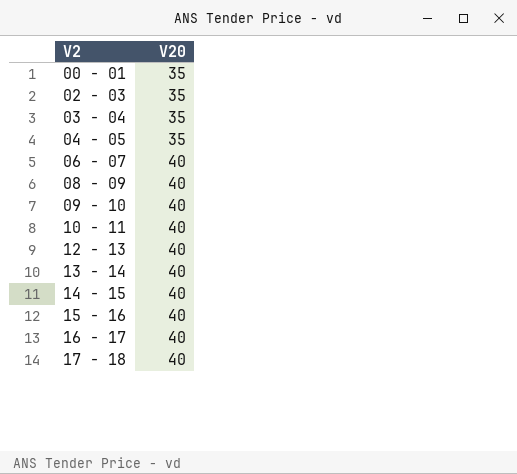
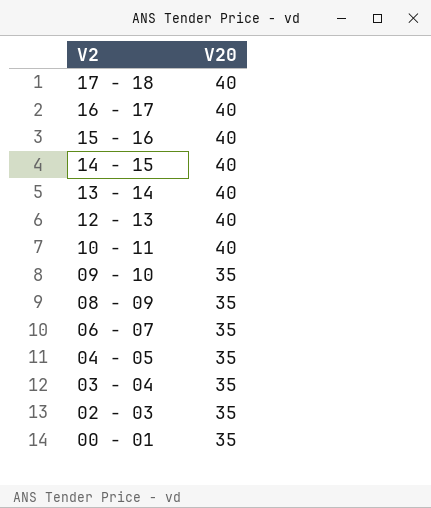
row order: V2 ascending -> V2 descending
09 - 10 | V20: 40 -> 35
08 - 09 | V20: 40 -> 35
06 - 07 | V20: 40 -> 35

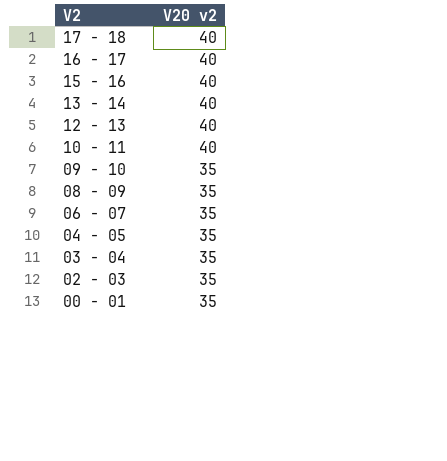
column name: V20 -> V20 v2
row 14 - 15: 40 -> none

